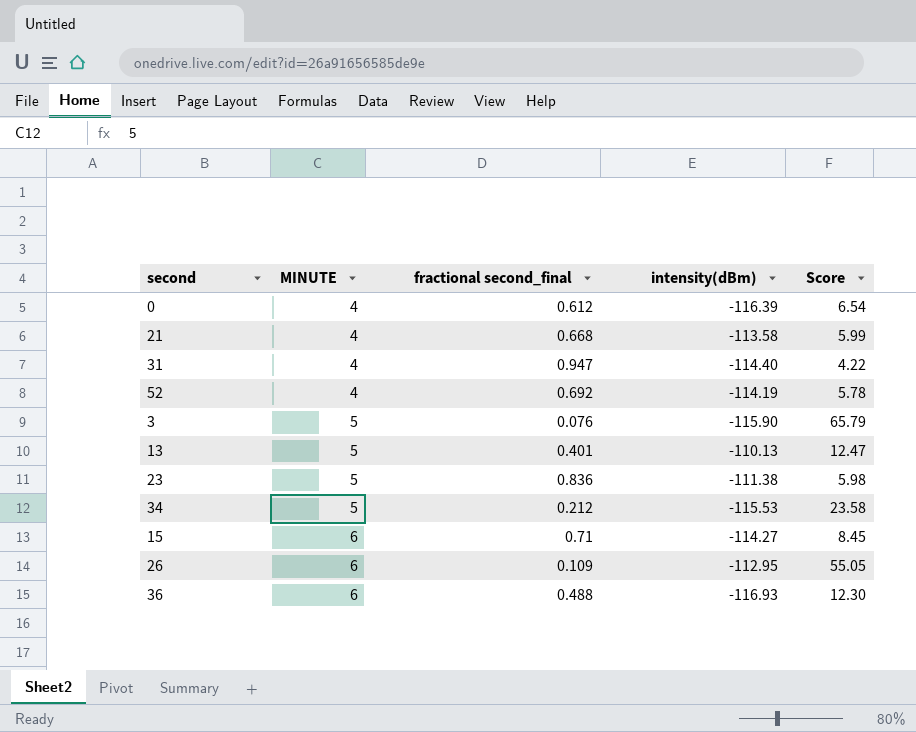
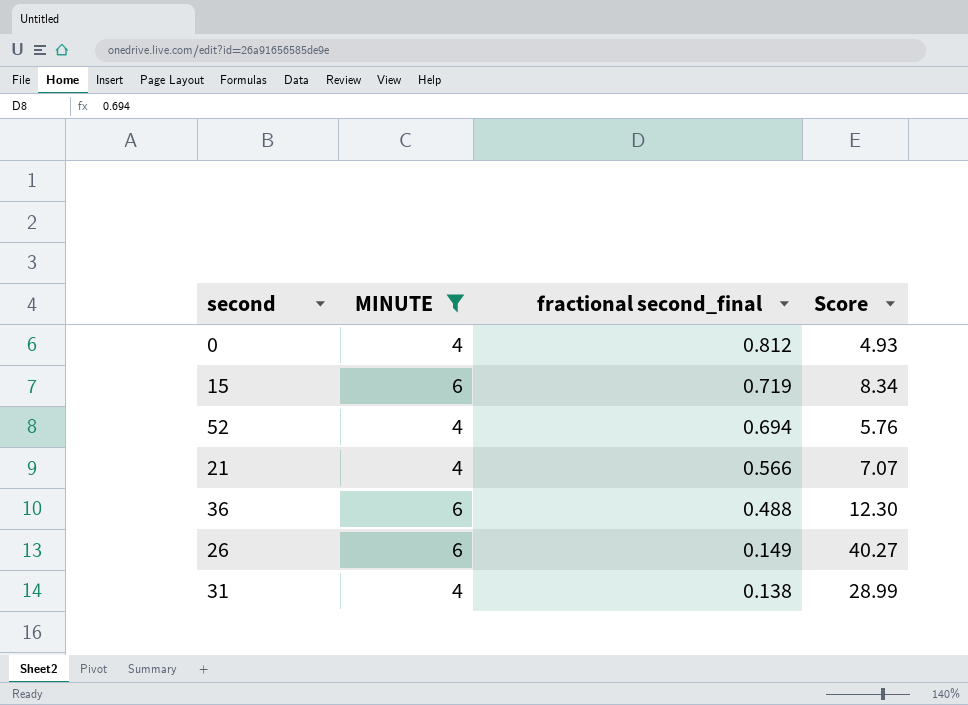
filter: none -> MINUTE != 5
row order: MINUTE ascending -> fractional second_final descending
column intensity(dBm) | position: 4 -> none
0 | fractional second_final: 0.612 -> 0.812
0 | Score: 6.54 -> 4.93
15 | fractional second_final: 0.71 -> 0.719
15 | Score: 8.45 -> 8.34
52 | fractional second_final: 0.692 -> 0.694
52 | Score: 5.78 -> 5.76
21 | fractional second_final: 0.668 -> 0.566
21 | Score: 5.99 -> 7.07
26 | fractional second_final: 0.109 -> 0.149
26 | Score: 55.05 -> 40.27
31 | fractional second_final: 0.947 -> 0.138
31 | Score: 4.22 -> 28.99

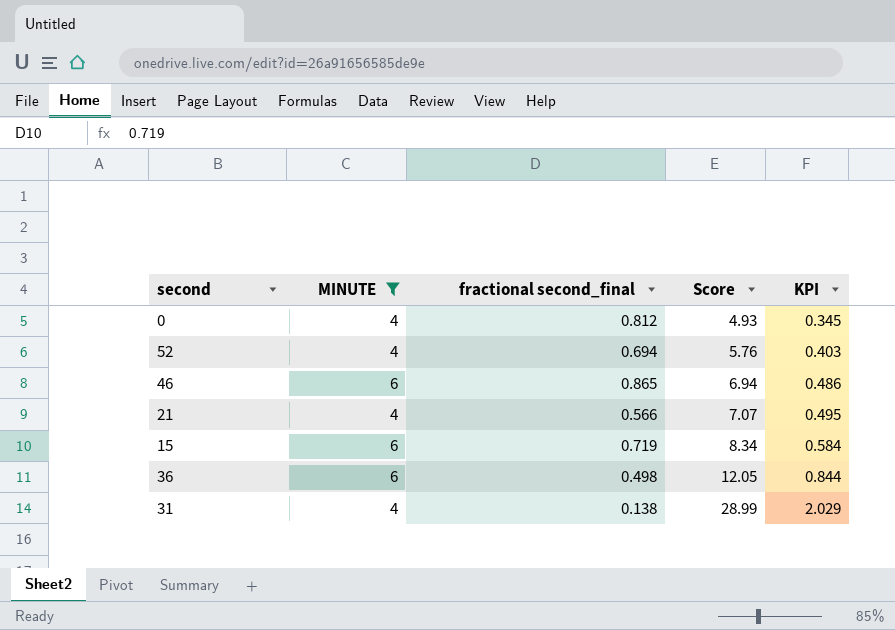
row order: fractional second_final descending -> Score ascending
column KPI | formula: none -> [Score] * 0.07
row 26: 6 | 0.149 | 40.27 -> none
row 46: none -> 6 | 0.865 | 6.94 | 0.486
36 | fractional second_final: 0.488 -> 0.498
36 | Score: 12.30 -> 12.05

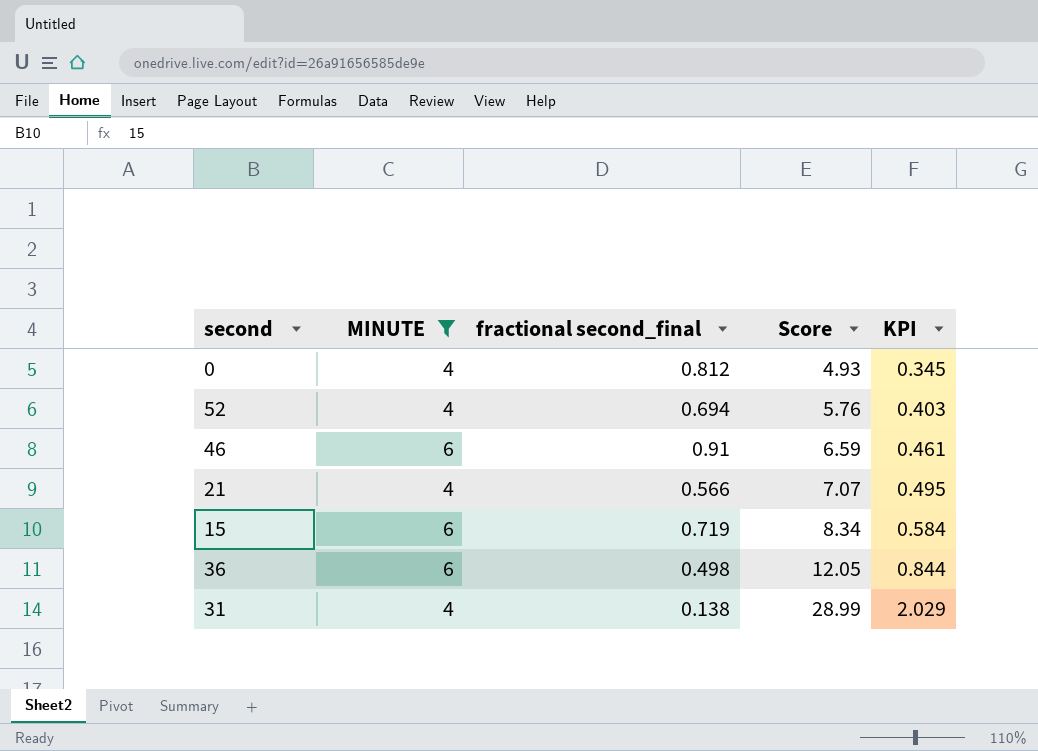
46 | fractional second_final: 0.865 -> 0.91
46 | Score: 6.94 -> 6.59
46 | KPI: 0.486 -> 0.461

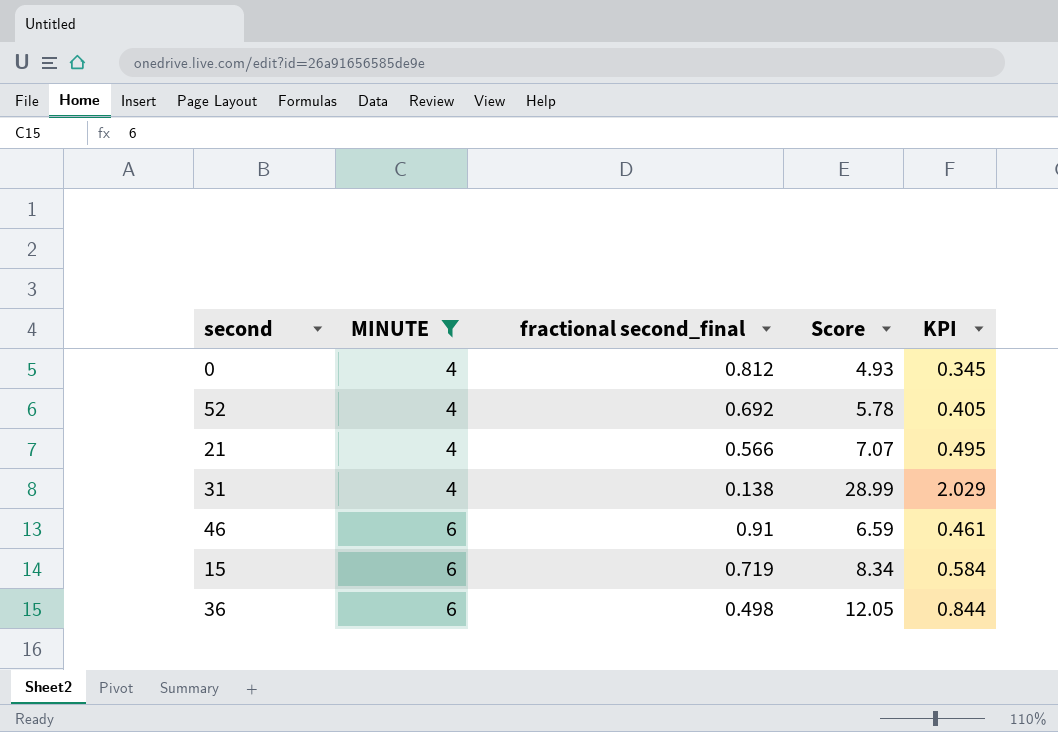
row order: Score ascending -> MINUTE ascending
52 | fractional second_final: 0.694 -> 0.692
52 | Score: 5.76 -> 5.78
52 | KPI: 0.403 -> 0.405

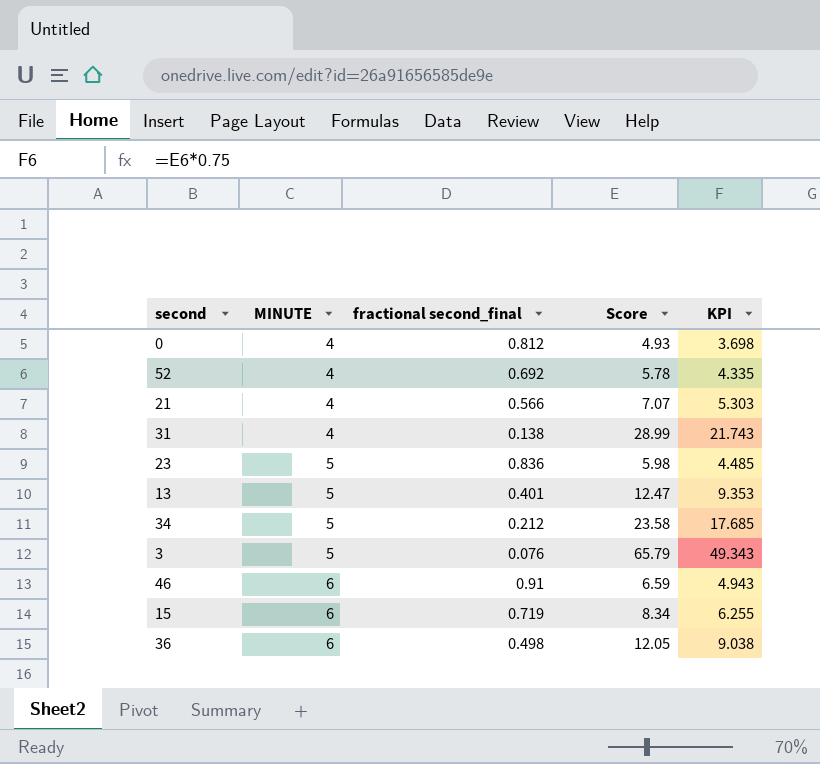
filter: MINUTE != 5 -> none
column KPI | formula: [Score] * 0.07 -> [Score] * 0.75

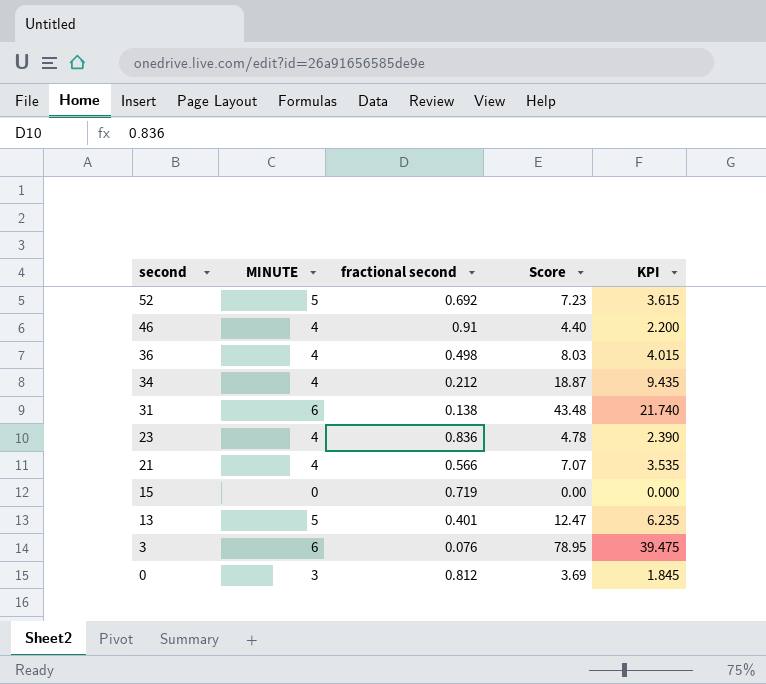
row order: MINUTE ascending -> second descending
column name: fractional second_final -> fractional second
column KPI | formula: [Score] * 0.75 -> [Score] * 0.5
52 | MINUTE: 4 -> 5
52 | Score: 5.78 -> 7.23
46 | MINUTE: 6 -> 4
46 | Score: 6.59 -> 4.40
36 | MINUTE: 6 -> 4
36 | Score: 12.05 -> 8.03
34 | MINUTE: 5 -> 4
34 | Score: 23.58 -> 18.87
31 | MINUTE: 4 -> 6
31 | Score: 28.99 -> 43.48
23 | MINUTE: 5 -> 4
23 | Score: 5.98 -> 4.78
15 | MINUTE: 6 -> 0
15 | Score: 8.34 -> 0.00
3 | MINUTE: 5 -> 6
3 | Score: 65.79 -> 78.95
0 | MINUTE: 4 -> 3
0 | Score: 4.93 -> 3.69

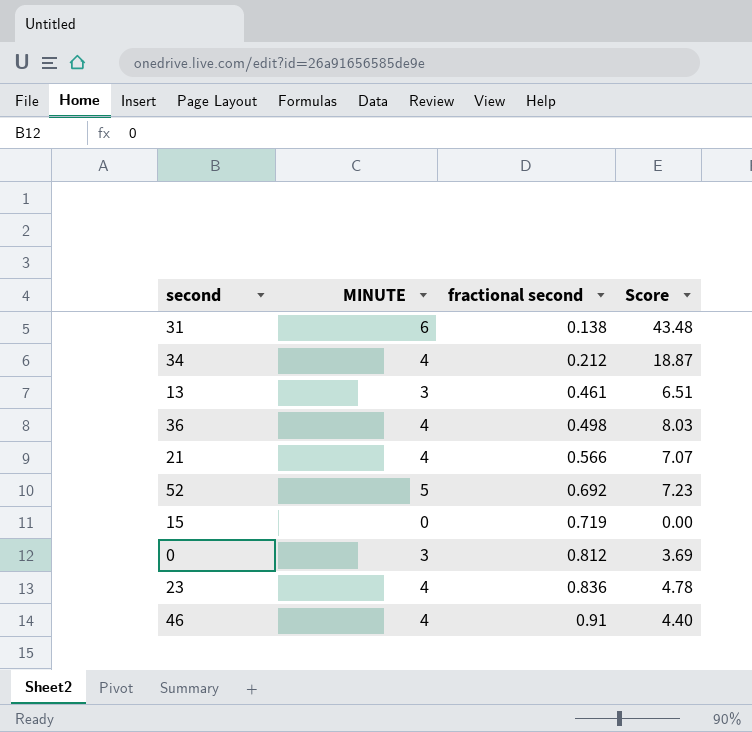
row order: second descending -> fractional second ascending
column KPI | formula: [Score] * 0.5 -> none
row 3: 6 | 0.076 | 78.95 | 39.475 -> none
13 | MINUTE: 5 -> 3
13 | fractional second: 0.401 -> 0.461
13 | Score: 12.47 -> 6.51

